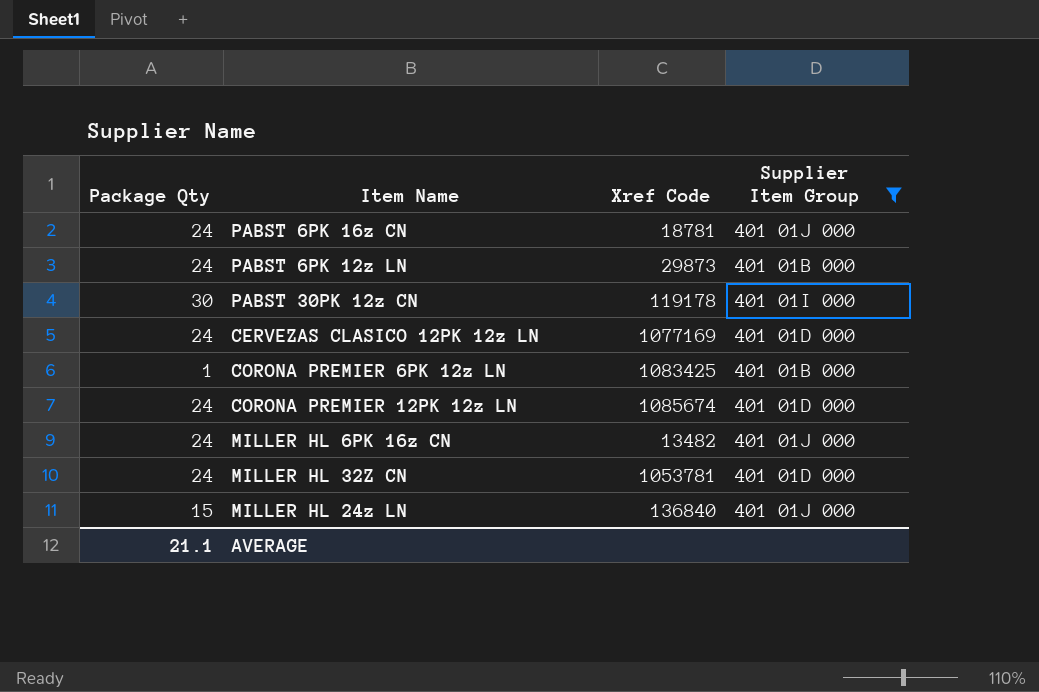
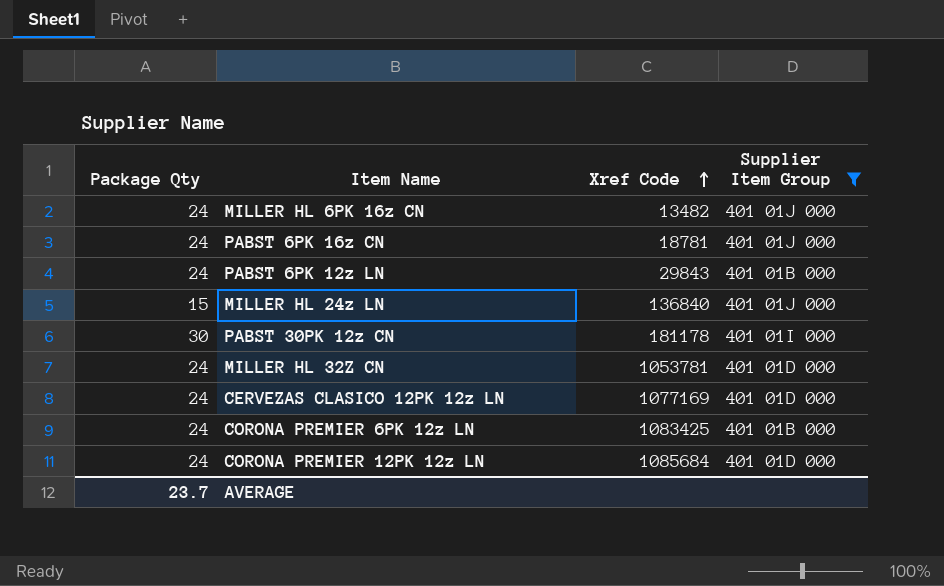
row order: none -> Xref Code ascending
PABST 6PK 12z LN | Xref Code: 29873 -> 29843
PABST 30PK 12z CN | Xref Code: 119178 -> 181178
CORONA PREMIER 6PK 12z LN | Package Qty: 1 -> 24
CORONA PREMIER 12PK 12z LN | Xref Code: 1085674 -> 1085684
AVERAGE | Package Qty: 21.1 -> 23.7

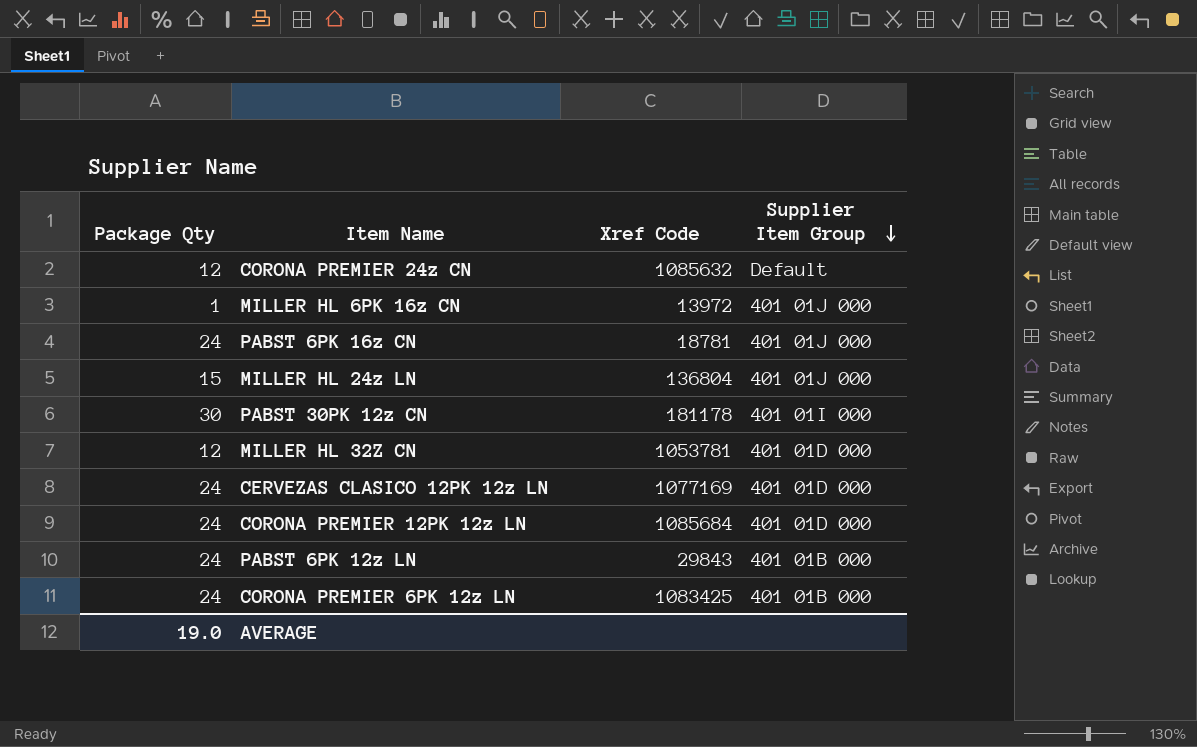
filter: Supplier Item Group != Default -> none
row order: Xref Code ascending -> Supplier Item Group descending
MILLER HL 6PK 16z CN | Package Qty: 24 -> 1
MILLER HL 6PK 16z CN | Xref Code: 13482 -> 13972
MILLER HL 24z LN | Xref Code: 136840 -> 136804
MILLER HL 32Z CN | Package Qty: 24 -> 12
AVERAGE | Package Qty: 23.7 -> 19.0

